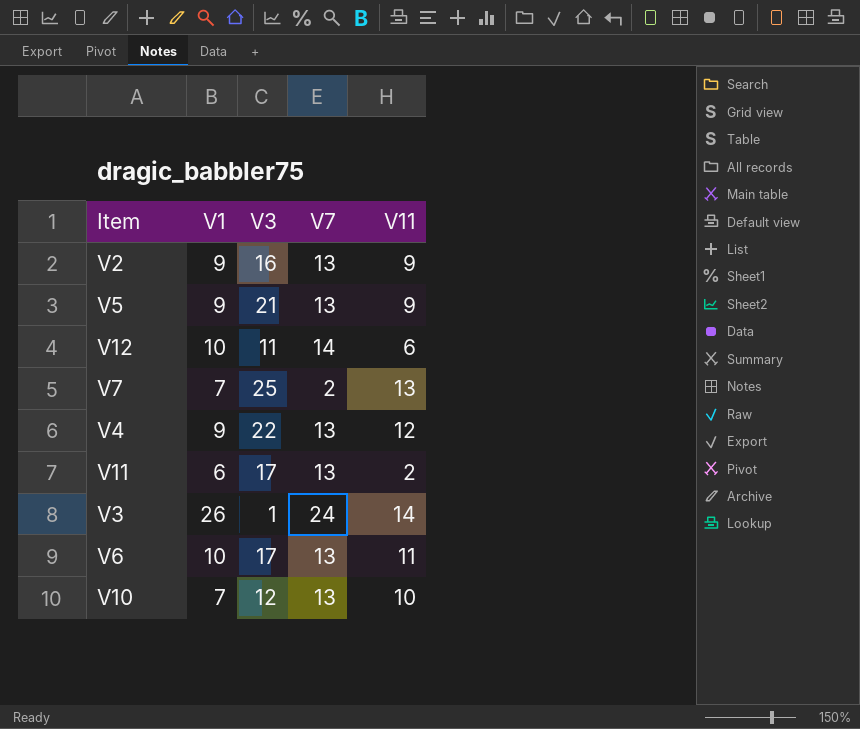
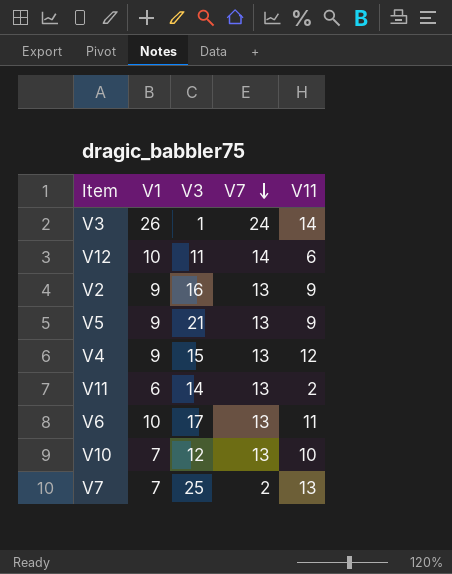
row order: none -> V7 descending
V4 | V3: 22 -> 15
V11 | V3: 17 -> 14

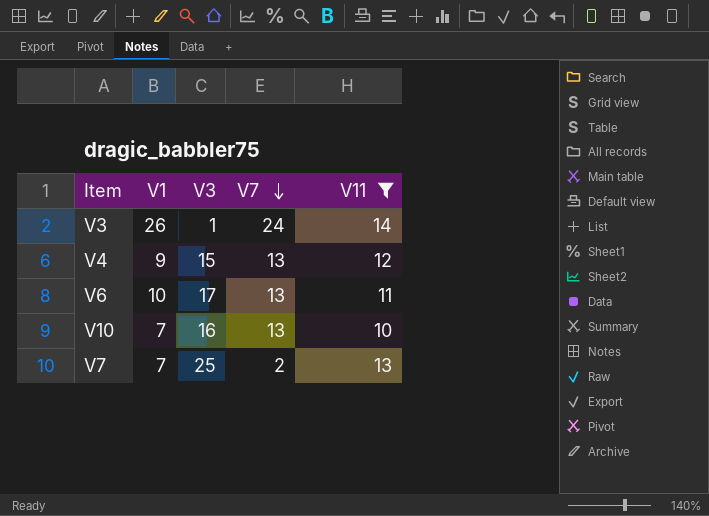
filter: none -> V11 >= 10
V10 | V3: 12 -> 16

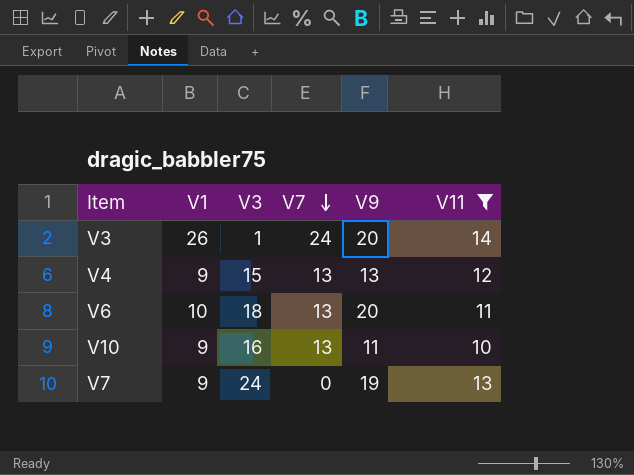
column V9 | position: none -> 5
V6 | V3: 17 -> 18
V10 | V1: 7 -> 9
V7 | V1: 7 -> 9
V7 | V3: 25 -> 24
V7 | V7: 2 -> 0

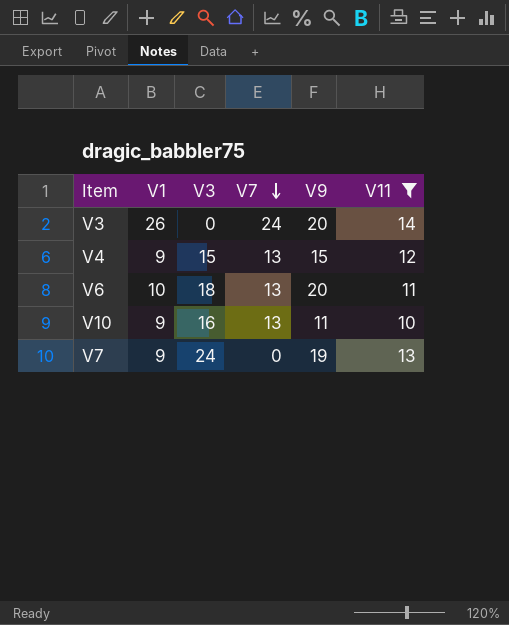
V3 | V3: 1 -> 0
V4 | V9: 13 -> 15

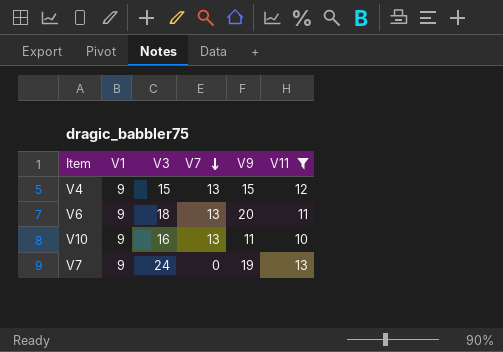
row V3: 26 | 0 | 24 | 20 | 14 -> none
V6 | V1: 10 -> 9

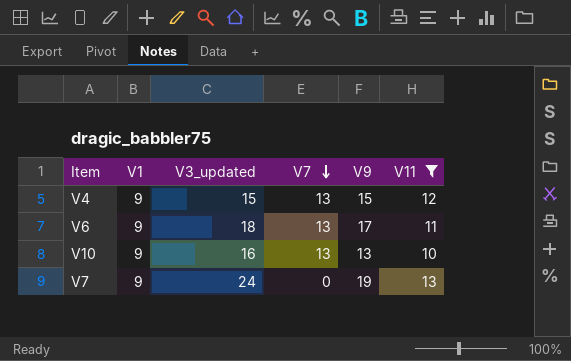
column name: V3 -> V3_updated
V6 | V9: 20 -> 17
V10 | V9: 11 -> 13

